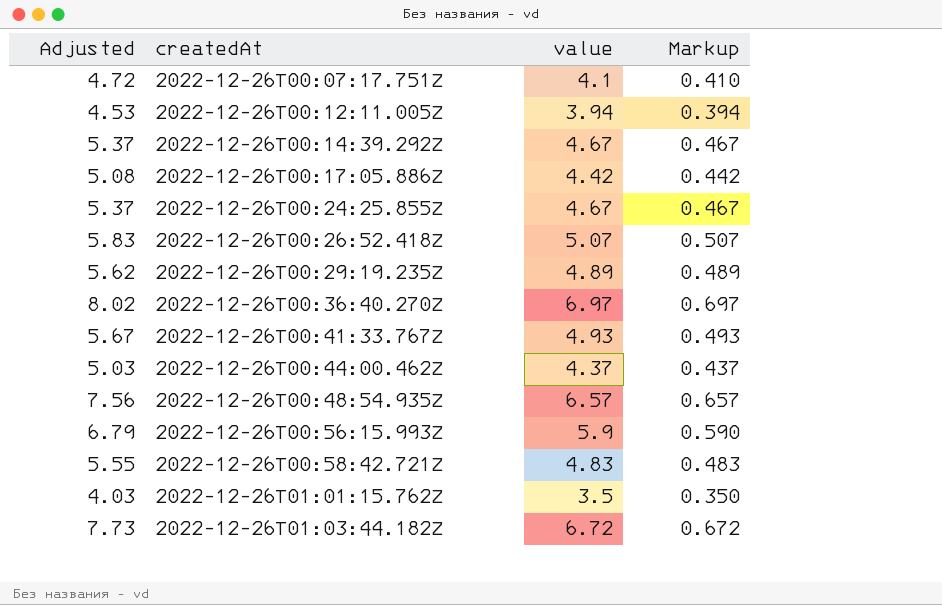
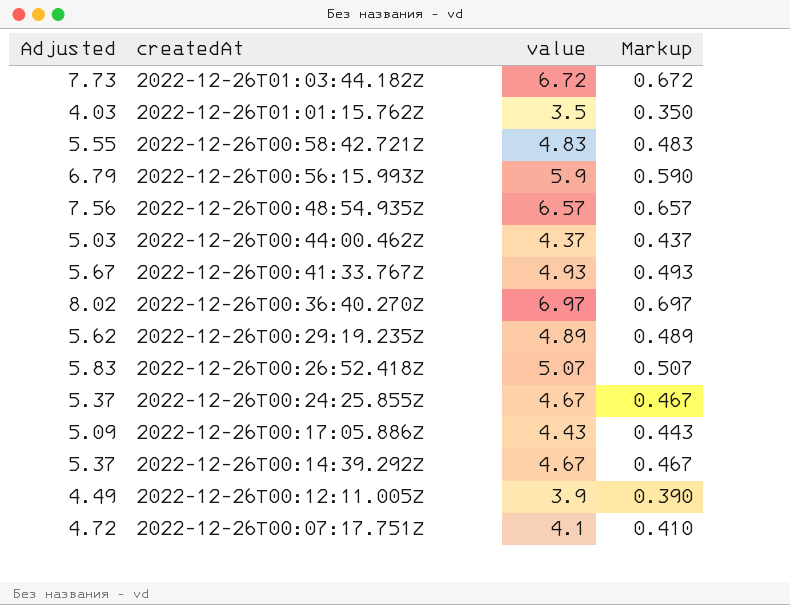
row order: createdAt ascending -> createdAt descending
2022-12-26T00:17:05.886Z | Adjusted: 5.08 -> 5.09
2022-12-26T00:17:05.886Z | value: 4.42 -> 4.43
2022-12-26T00:17:05.886Z | Markup: 0.442 -> 0.443
2022-12-26T00:12:11.005Z | Adjusted: 4.53 -> 4.49
2022-12-26T00:12:11.005Z | value: 3.94 -> 3.9
2022-12-26T00:12:11.005Z | Markup: 0.394 -> 0.390

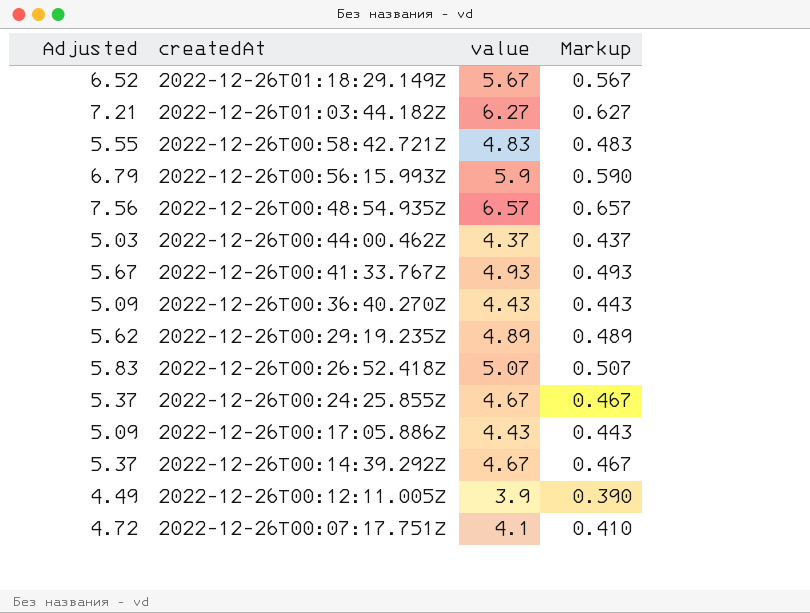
row 2022-12-26T01:01:15.762Z: 4.03 | 3.5 | 0.350 -> none
row 2022-12-26T01:18:29.149Z: none -> 6.52 | 5.67 | 0.567
2022-12-26T01:03:44.182Z | Adjusted: 7.73 -> 7.21
2022-12-26T01:03:44.182Z | value: 6.72 -> 6.27
2022-12-26T01:03:44.182Z | Markup: 0.672 -> 0.627
2022-12-26T00:36:40.270Z | Adjusted: 8.02 -> 5.09
2022-12-26T00:36:40.270Z | value: 6.97 -> 4.43
2022-12-26T00:36:40.270Z | Markup: 0.697 -> 0.443

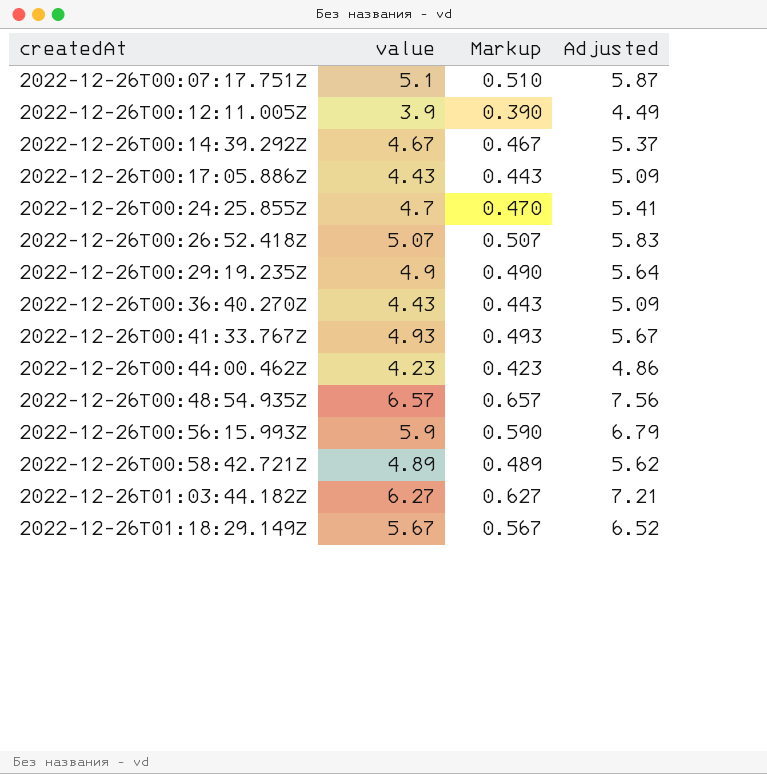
row order: createdAt descending -> createdAt ascending
column Adjusted | position: 1 -> 4
2022-12-26T00:07:17.751Z | value: 4.1 -> 5.1
2022-12-26T00:07:17.751Z | Markup: 0.410 -> 0.510
2022-12-26T00:07:17.751Z | Adjusted: 4.72 -> 5.87
2022-12-26T00:24:25.855Z | value: 4.67 -> 4.7
2022-12-26T00:24:25.855Z | Markup: 0.467 -> 0.470
2022-12-26T00:24:25.855Z | Adjusted: 5.37 -> 5.41
2022-12-26T00:29:19.235Z | value: 4.89 -> 4.9
2022-12-26T00:29:19.235Z | Markup: 0.489 -> 0.490
2022-12-26T00:29:19.235Z | Adjusted: 5.62 -> 5.64
2022-12-26T00:44:00.462Z | value: 4.37 -> 4.23
2022-12-26T00:44:00.462Z | Markup: 0.437 -> 0.423
2022-12-26T00:44:00.462Z | Adjusted: 5.03 -> 4.86
2022-12-26T00:58:42.721Z | value: 4.83 -> 4.89
2022-12-26T00:58:42.721Z | Markup: 0.483 -> 0.489
2022-12-26T00:58:42.721Z | Adjusted: 5.55 -> 5.62

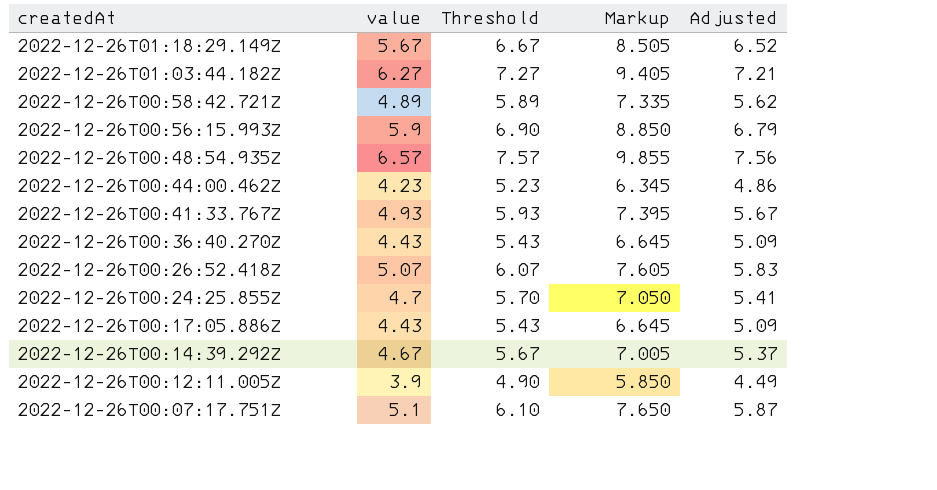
row order: createdAt ascending -> createdAt descending
column Threshold | formula: none -> [value] + 1
column Markup | formula: [value] * 0.1 -> [value] * 1.5
row 2022-12-26T00:29:19.235Z: 4.9 | 0.490 | 5.64 -> none

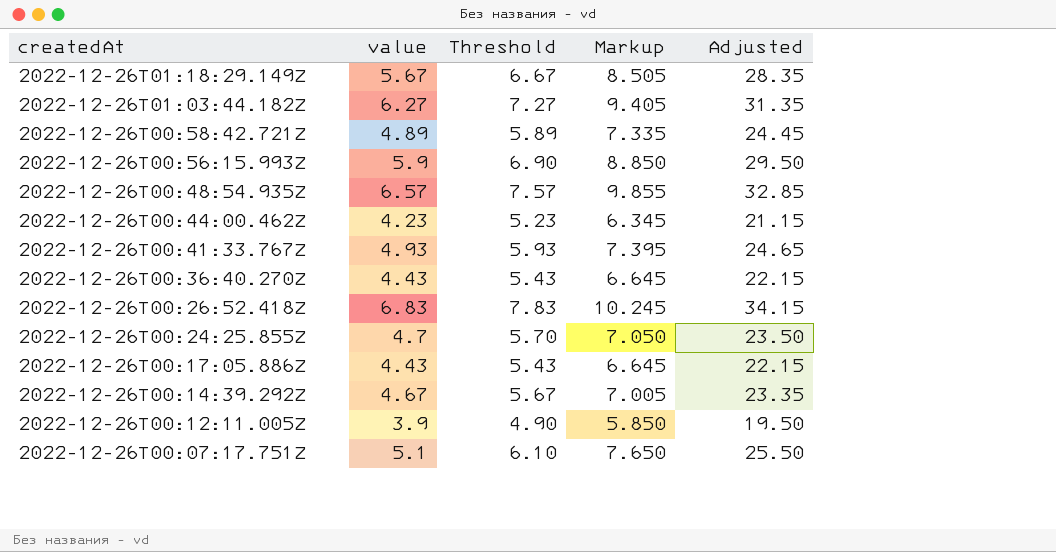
column Adjusted | formula: [value] * 1.15 -> [value] * 5
2022-12-26T00:26:52.418Z | value: 5.07 -> 6.83
2022-12-26T00:26:52.418Z | Threshold: 6.07 -> 7.83
2022-12-26T00:26:52.418Z | Markup: 7.605 -> 10.245

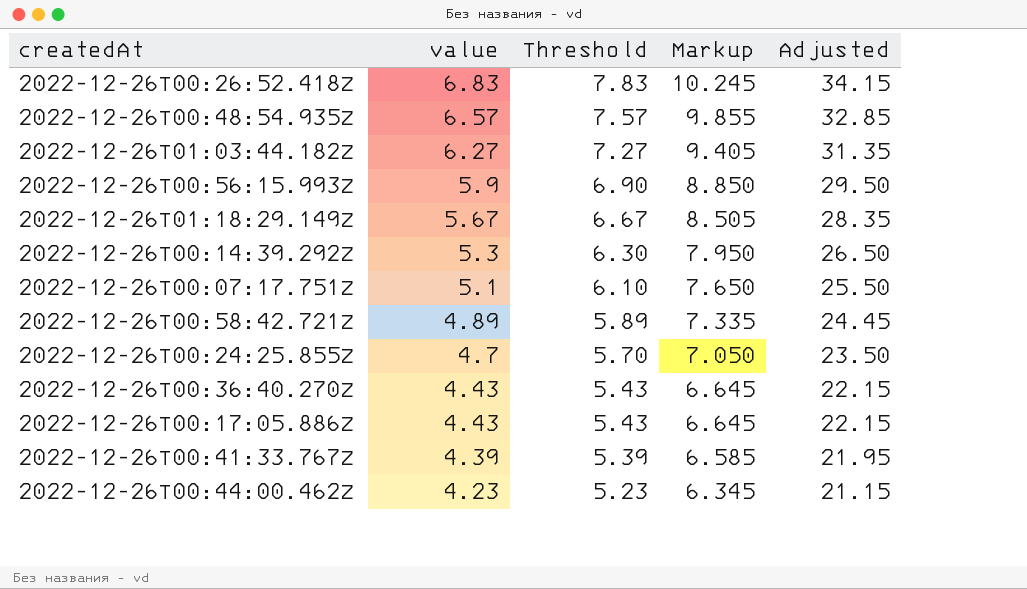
row order: createdAt descending -> value descending
row 2022-12-26T00:12:11.005Z: 3.9 | 4.90 | 5.850 | 19.50 -> none
2022-12-26T00:14:39.292Z | value: 4.67 -> 5.3
2022-12-26T00:14:39.292Z | Threshold: 5.67 -> 6.30
2022-12-26T00:14:39.292Z | Markup: 7.005 -> 7.950
2022-12-26T00:14:39.292Z | Adjusted: 23.35 -> 26.50
2022-12-26T00:41:33.767Z | value: 4.93 -> 4.39
2022-12-26T00:41:33.767Z | Threshold: 5.93 -> 5.39
2022-12-26T00:41:33.767Z | Markup: 7.395 -> 6.585
2022-12-26T00:41:33.767Z | Adjusted: 24.65 -> 21.95

